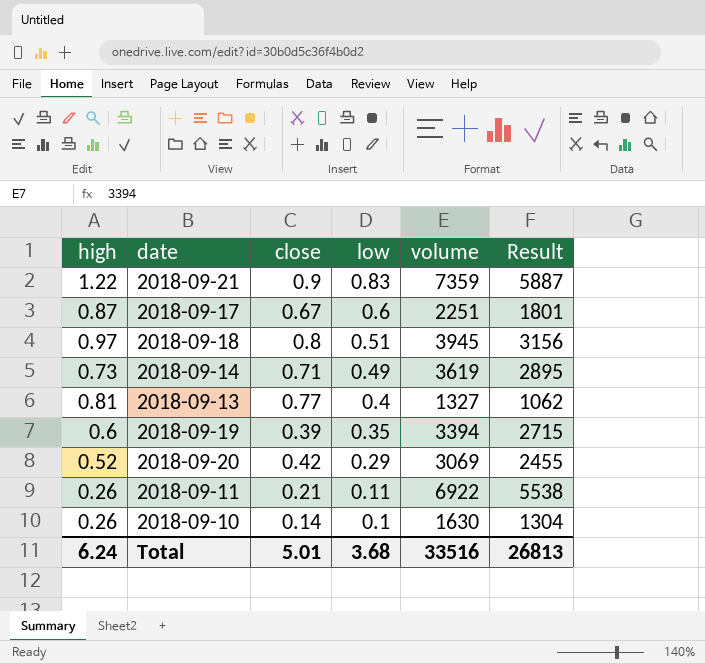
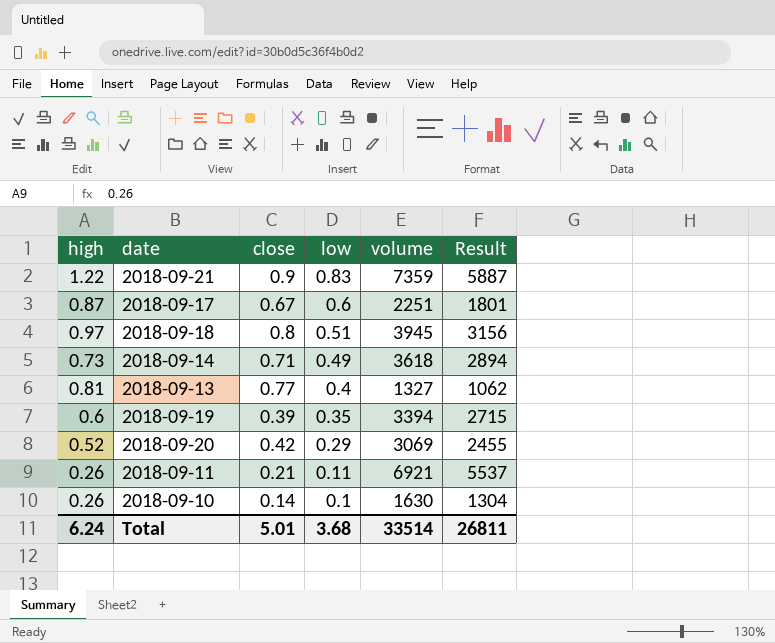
2018-09-14 | volume: 3619 -> 3618
2018-09-14 | Result: 2895 -> 2894
2018-09-11 | volume: 6922 -> 6921
2018-09-11 | Result: 5538 -> 5537
Total | volume: 33516 -> 33514
Total | Result: 26813 -> 26811

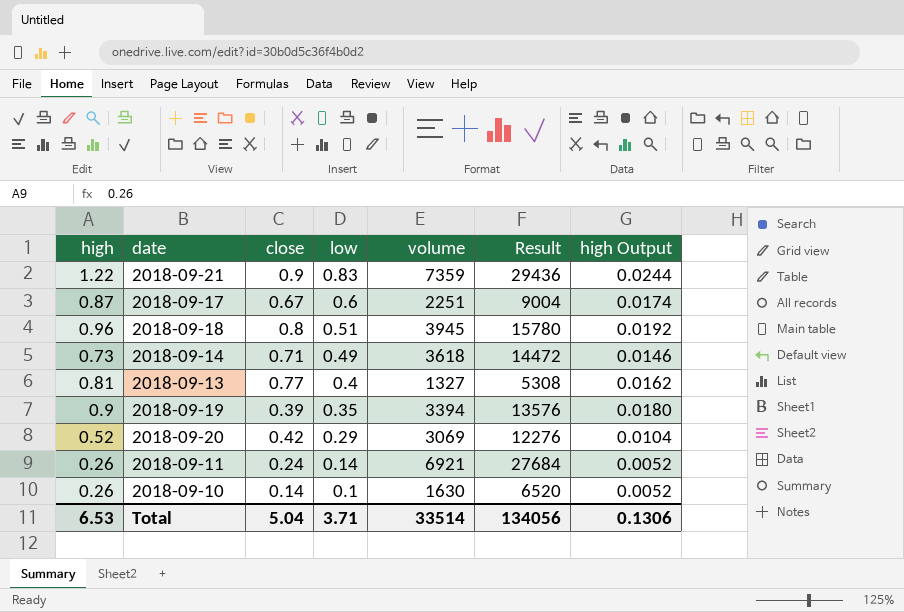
column Result | formula: [volume] * 0.8 -> [volume] * 4
column high Output | formula: none -> [high] * 0.02
2018-09-18 | high: 0.97 -> 0.96
2018-09-19 | high: 0.6 -> 0.9
2018-09-11 | close: 0.21 -> 0.24
2018-09-11 | low: 0.11 -> 0.14
Total | high: 6.24 -> 6.53
Total | close: 5.01 -> 5.04
Total | low: 3.68 -> 3.71
Total | Result: 26811 -> 134056

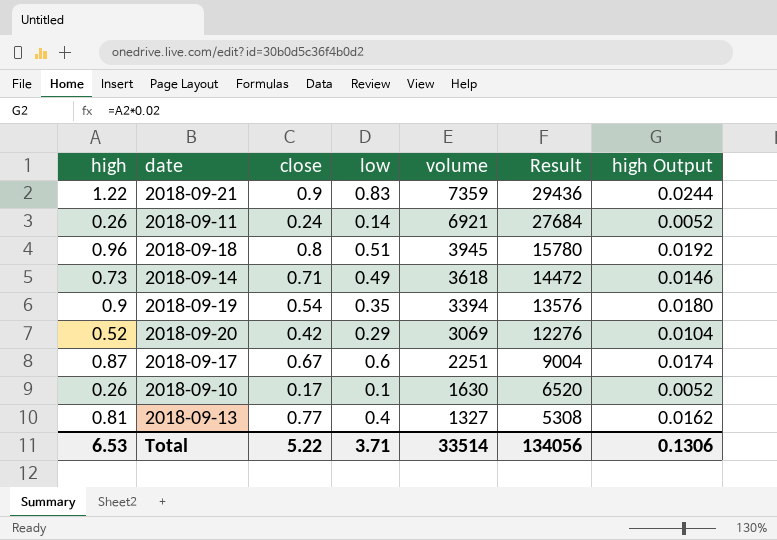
row order: low descending -> volume descending
2018-09-19 | close: 0.39 -> 0.54
2018-09-10 | close: 0.14 -> 0.17
Total | close: 5.04 -> 5.22

